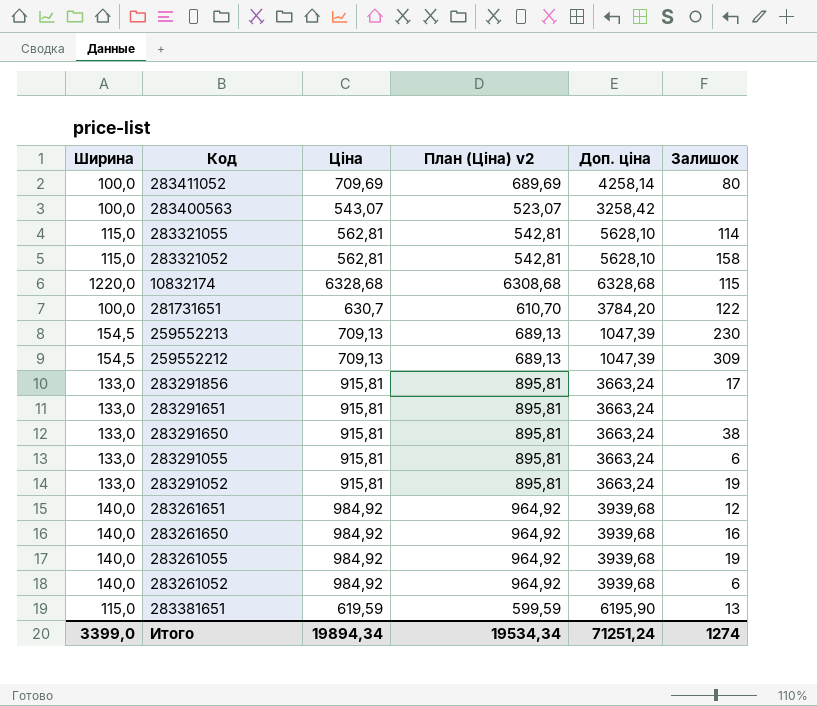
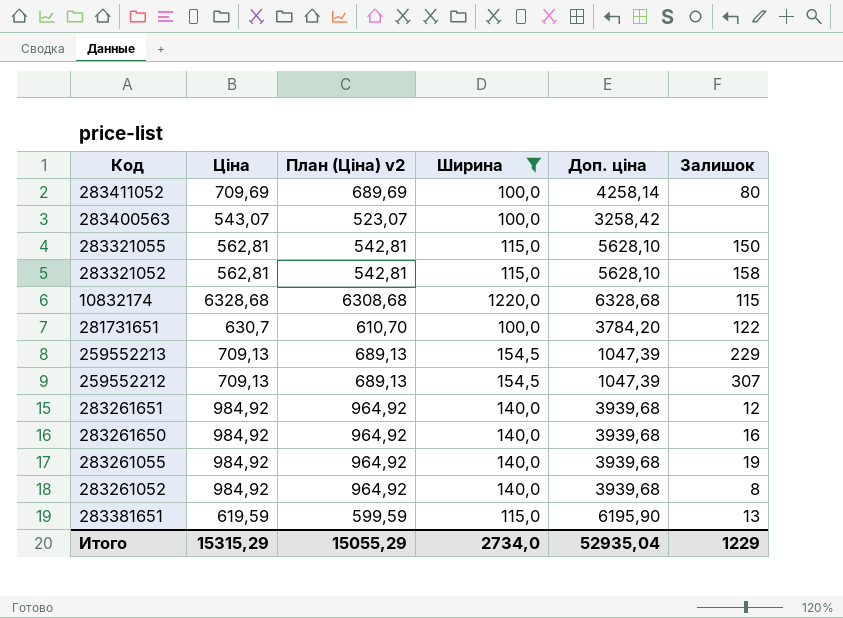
filter: none -> Ширина != 133,0
column Ширина | position: 1 -> 4
283321055 | Залишок: 114 -> 150
259552213 | Залишок: 230 -> 229
259552212 | Залишок: 309 -> 307
283261052 | Залишок: 6 -> 8
Итого | Ціна: 19894,34 -> 15315,29
Итого | План (Ціна) v2: 19534,34 -> 15055,29
Итого | Ширина: 3399,0 -> 2734,0
Итого | Доп. ціна: 71251,24 -> 52935,04
Итого | Залишок: 1274 -> 1229

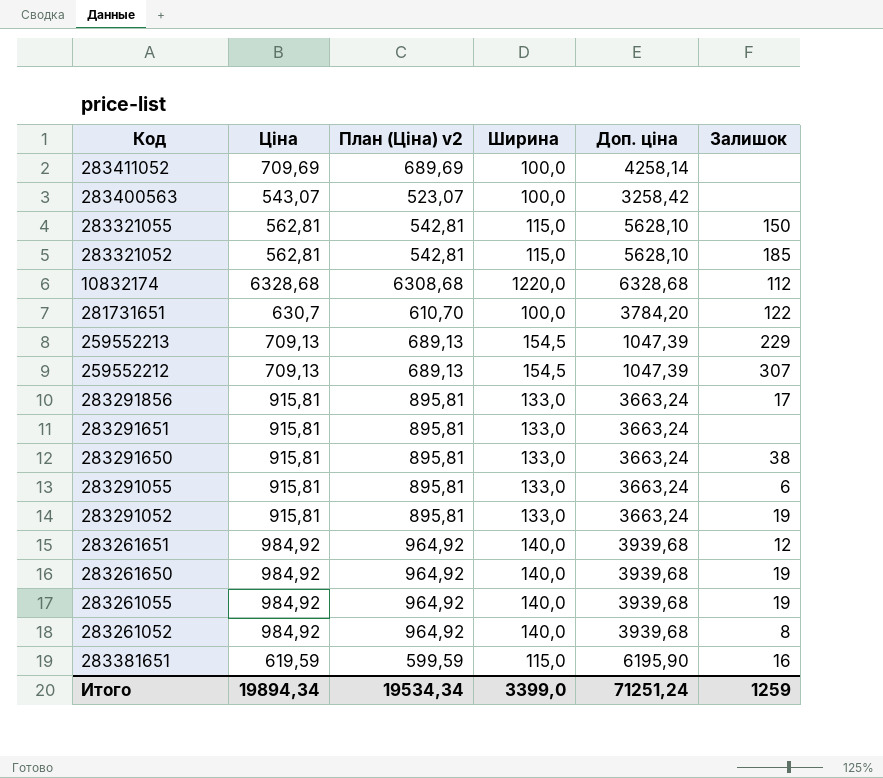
filter: Ширина != 133,0 -> none
283411052 | Залишок: 80 -> none
283321052 | Залишок: 158 -> 185
10832174 | Залишок: 115 -> 112
283261650 | Залишок: 16 -> 19
283381651 | Залишок: 13 -> 16
Итого | Ціна: 15315,29 -> 19894,34
Итого | План (Ціна) v2: 15055,29 -> 19534,34
Итого | Ширина: 2734,0 -> 3399,0
Итого | Доп. ціна: 52935,04 -> 71251,24
Итого | Залишок: 1229 -> 1259

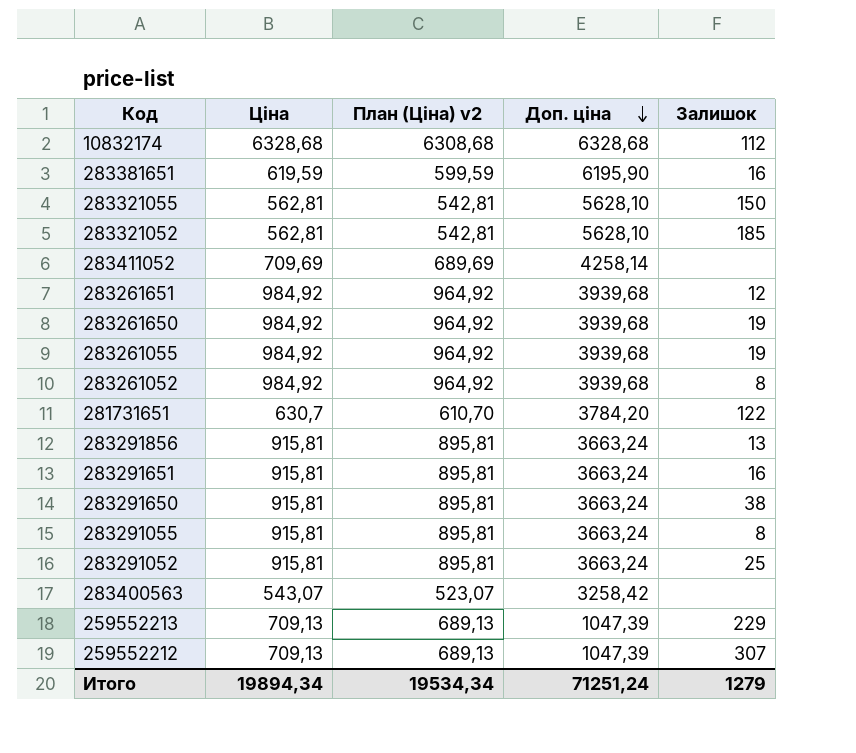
row order: none -> Доп. ціна descending
column Ширина | position: 4 -> none
283291856 | Залишок: 17 -> 13
283291651 | Залишок: none -> 16
283291055 | Залишок: 6 -> 8
283291052 | Залишок: 19 -> 25
Итого | Залишок: 1259 -> 1279

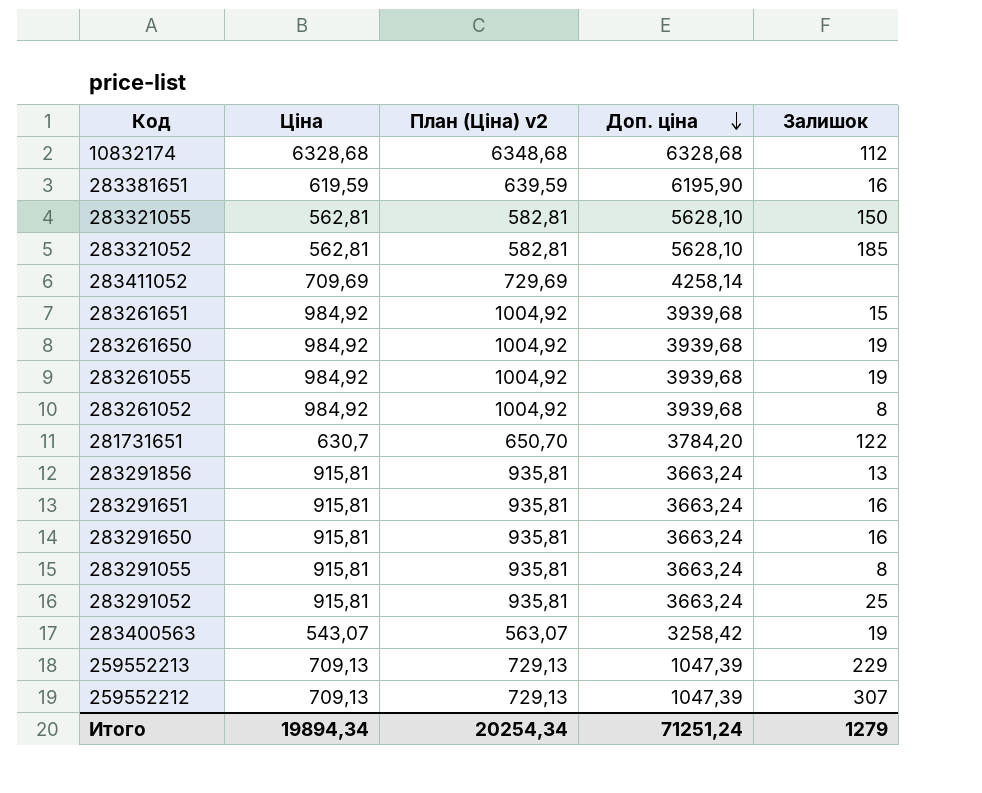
column План (Ціна) v2 | formula: [Ціна] - 20 -> [Ціна] + 20
283261651 | Залишок: 12 -> 15
283291650 | Залишок: 38 -> 16
283400563 | Залишок: none -> 19
Итого | План (Ціна) v2: 19534,34 -> 20254,34

